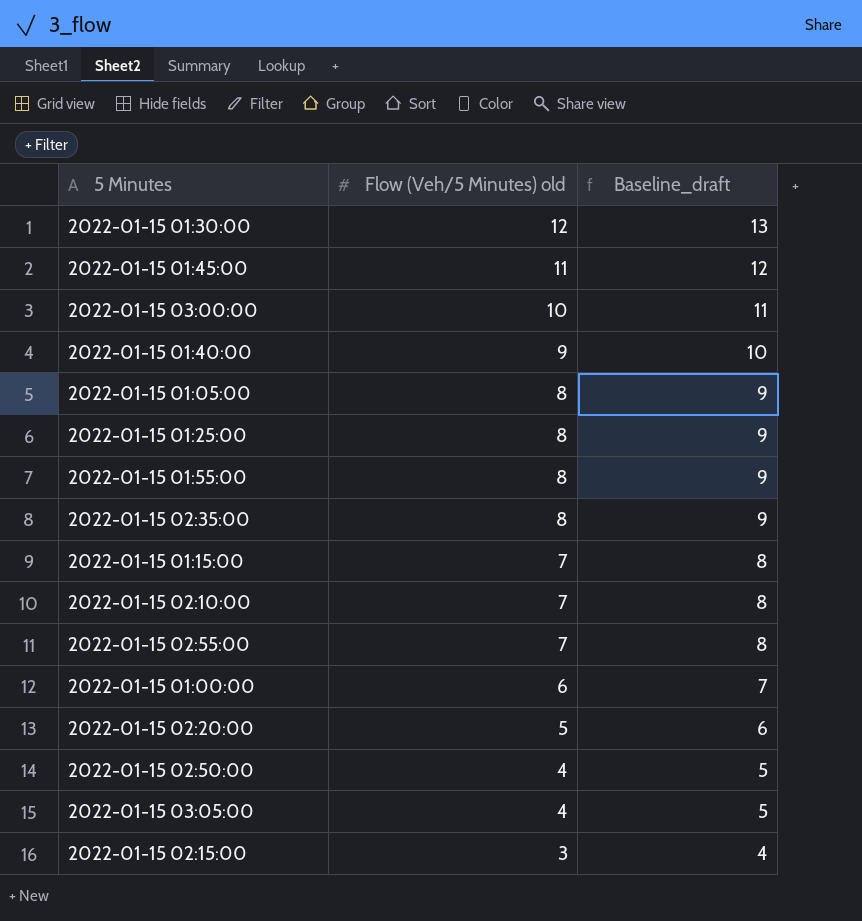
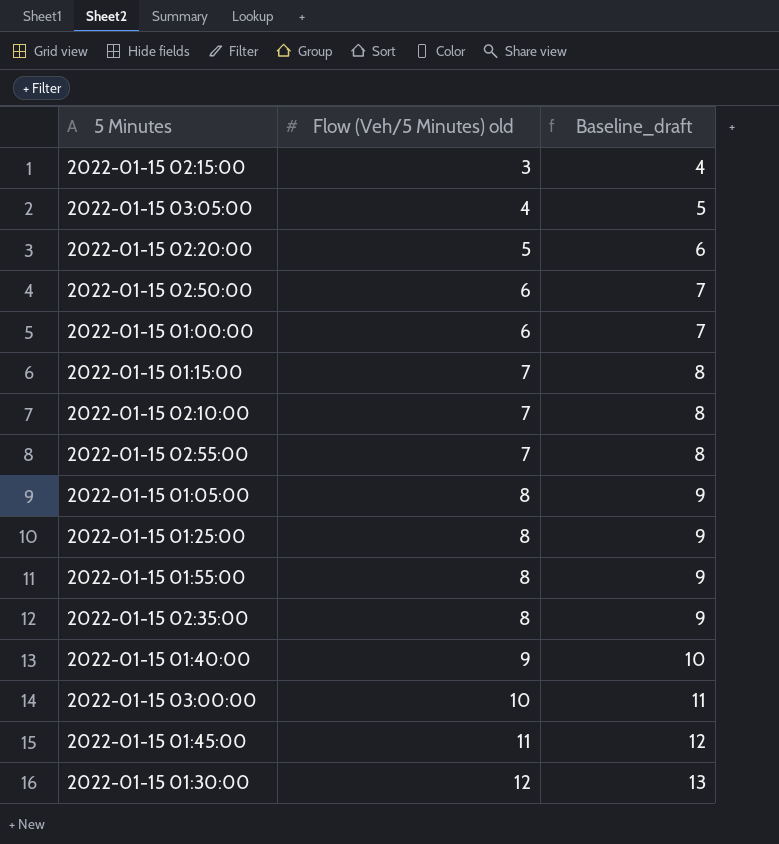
row order: Flow (Veh/5 Minutes) old descending -> Flow (Veh/5 Minutes) old ascending
2022-01-15 02:50:00 | Flow (Veh/5 Minutes) old: 4 -> 6
2022-01-15 02:50:00 | Baseline_draft: 5 -> 7

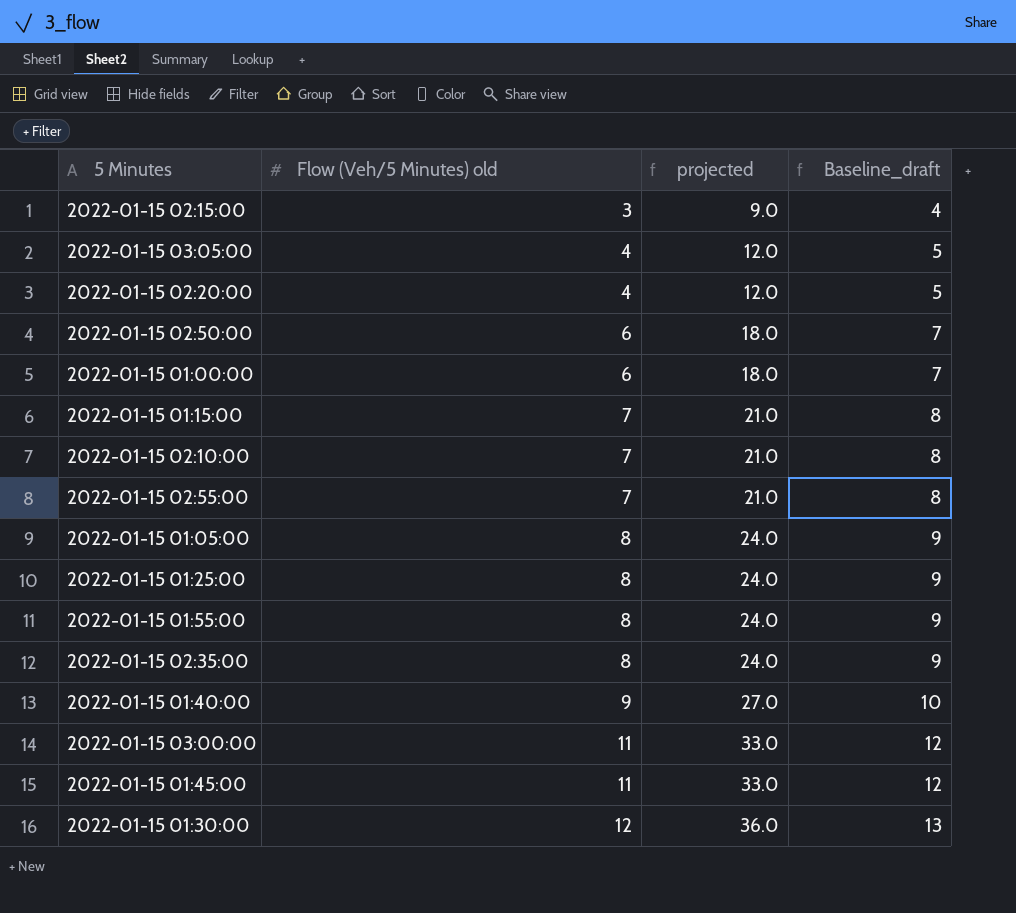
column projected | formula: none -> [Flow (Veh/5 Minutes) old] * 3
2022-01-15 02:20:00 | Flow (Veh/5 Minutes) old: 5 -> 4
2022-01-15 02:20:00 | Baseline_draft: 6 -> 5
2022-01-15 03:00:00 | Flow (Veh/5 Minutes) old: 10 -> 11
2022-01-15 03:00:00 | Baseline_draft: 11 -> 12

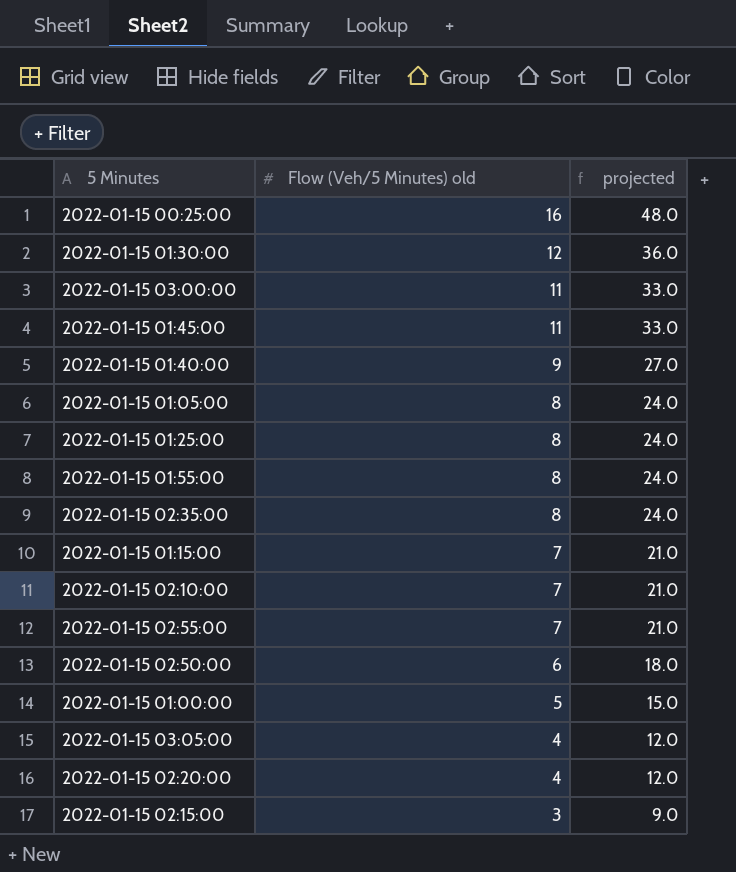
row order: Flow (Veh/5 Minutes) old ascending -> Flow (Veh/5 Minutes) old descending
column Baseline_draft | formula: [Flow (Veh/5 Minutes) old] + 1 -> none
row 2022-01-15 00:25:00: none -> 16 | 48.0
2022-01-15 01:00:00 | Flow (Veh/5 Minutes) old: 6 -> 5
2022-01-15 01:00:00 | projected: 18.0 -> 15.0

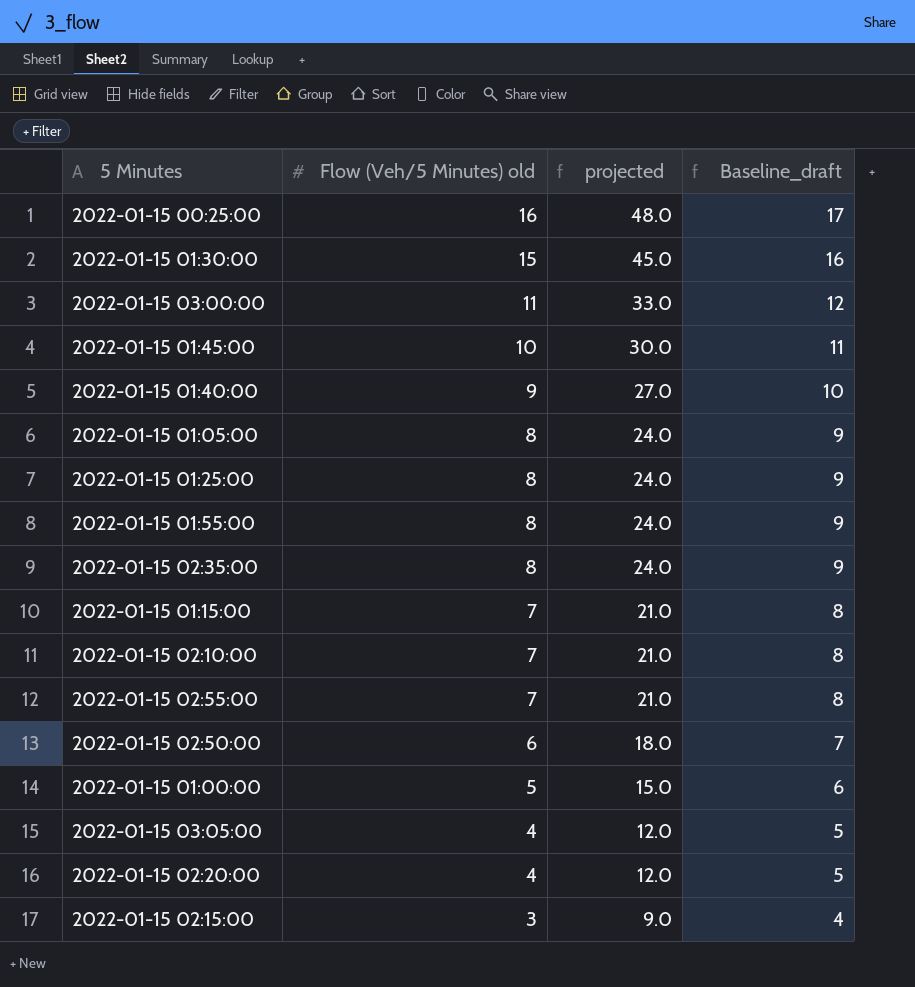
column Baseline_draft | formula: none -> [Flow (Veh/5 Minutes) old] + 1
2022-01-15 01:30:00 | Flow (Veh/5 Minutes) old: 12 -> 15
2022-01-15 01:30:00 | projected: 36.0 -> 45.0
2022-01-15 01:45:00 | Flow (Veh/5 Minutes) old: 11 -> 10
2022-01-15 01:45:00 | projected: 33.0 -> 30.0

